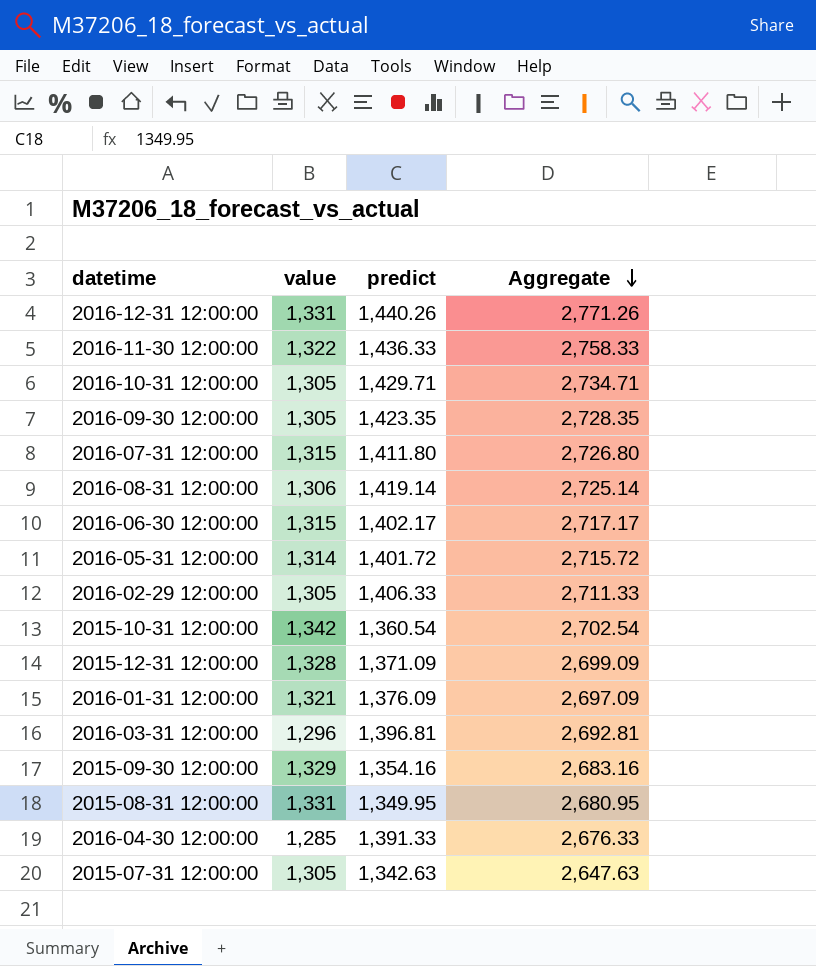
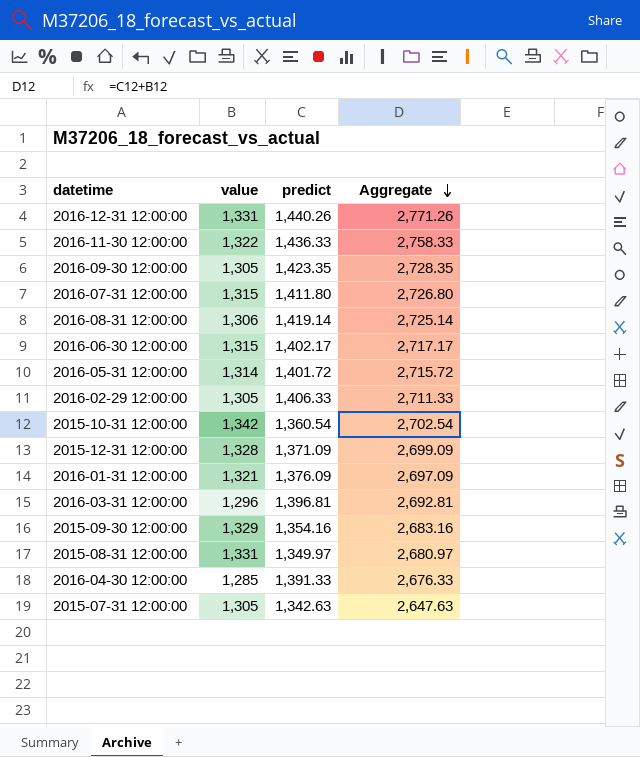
row 2016-10-31 12:00:00: 1,305 | 1,429.71 | 2,734.71 -> none
2015-08-31 12:00:00 | predict: 1,349.95 -> 1,349.97
2015-08-31 12:00:00 | Aggregate: 2,680.95 -> 2,680.97

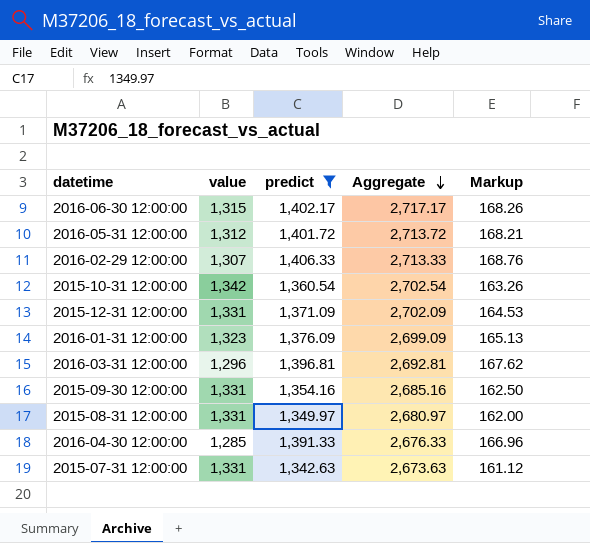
filter: none -> predict <= 1,406.33
column Markup | formula: none -> [predict] * 0.12
2016-05-31 12:00:00 | value: 1,314 -> 1,312
2016-05-31 12:00:00 | Aggregate: 2,715.72 -> 2,713.72
2016-02-29 12:00:00 | value: 1,305 -> 1,307
2016-02-29 12:00:00 | Aggregate: 2,711.33 -> 2,713.33
2015-12-31 12:00:00 | value: 1,328 -> 1,331
2015-12-31 12:00:00 | Aggregate: 2,699.09 -> 2,702.09
2016-01-31 12:00:00 | value: 1,321 -> 1,323
2016-01-31 12:00:00 | Aggregate: 2,697.09 -> 2,699.09
2015-09-30 12:00:00 | value: 1,329 -> 1,331
2015-09-30 12:00:00 | Aggregate: 2,683.16 -> 2,685.16
2015-07-31 12:00:00 | value: 1,305 -> 1,331
2015-07-31 12:00:00 | Aggregate: 2,647.63 -> 2,673.63

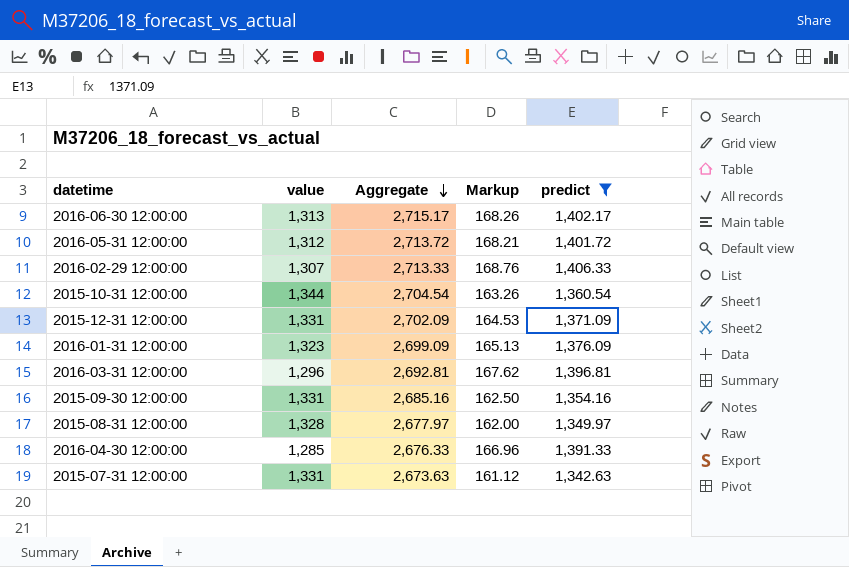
column predict | position: 3 -> 5
2016-06-30 12:00:00 | value: 1,315 -> 1,313
2016-06-30 12:00:00 | Aggregate: 2,717.17 -> 2,715.17
2015-10-31 12:00:00 | value: 1,342 -> 1,344
2015-10-31 12:00:00 | Aggregate: 2,702.54 -> 2,704.54
2015-08-31 12:00:00 | value: 1,331 -> 1,328
2015-08-31 12:00:00 | Aggregate: 2,680.97 -> 2,677.97

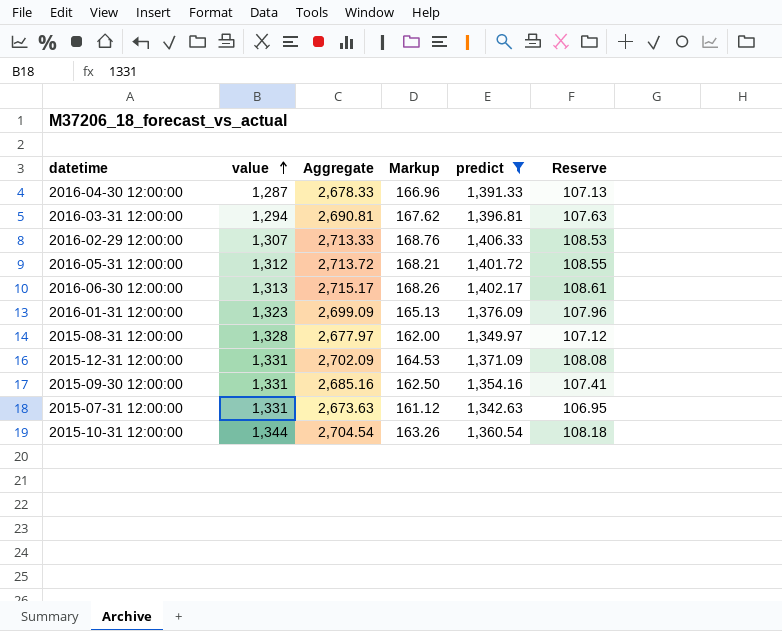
row order: Aggregate descending -> value ascending
column Reserve | formula: none -> [Aggregate] * 0.04
2016-04-30 12:00:00 | value: 1,285 -> 1,287
2016-04-30 12:00:00 | Aggregate: 2,676.33 -> 2,678.33
2016-03-31 12:00:00 | value: 1,296 -> 1,294
2016-03-31 12:00:00 | Aggregate: 2,692.81 -> 2,690.81

